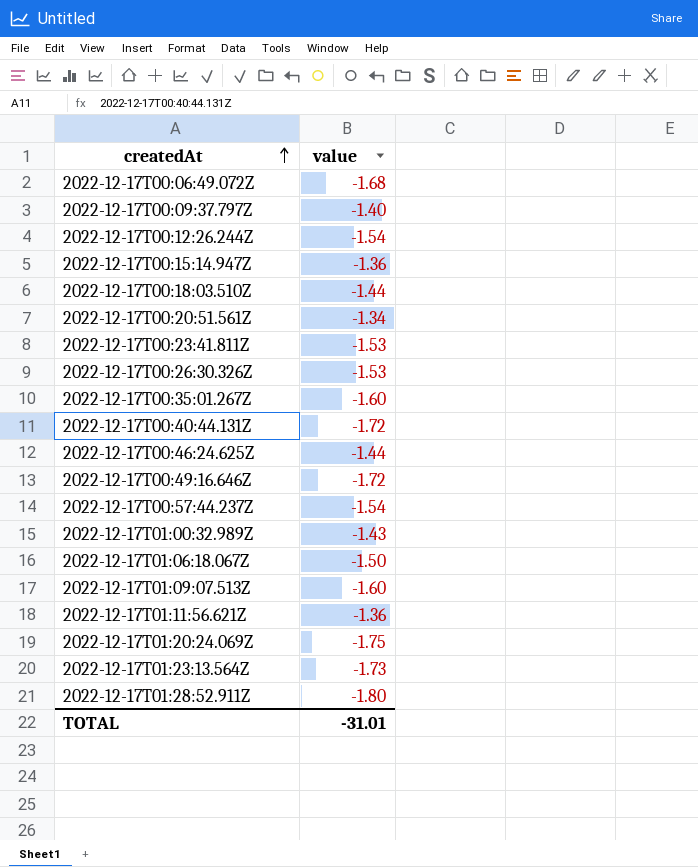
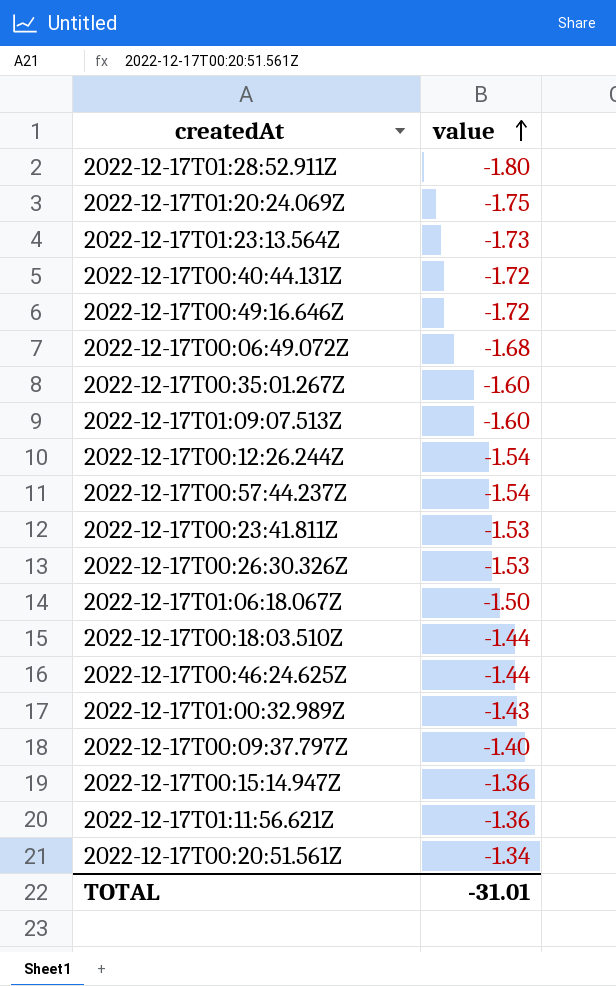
row order: createdAt ascending -> value ascending

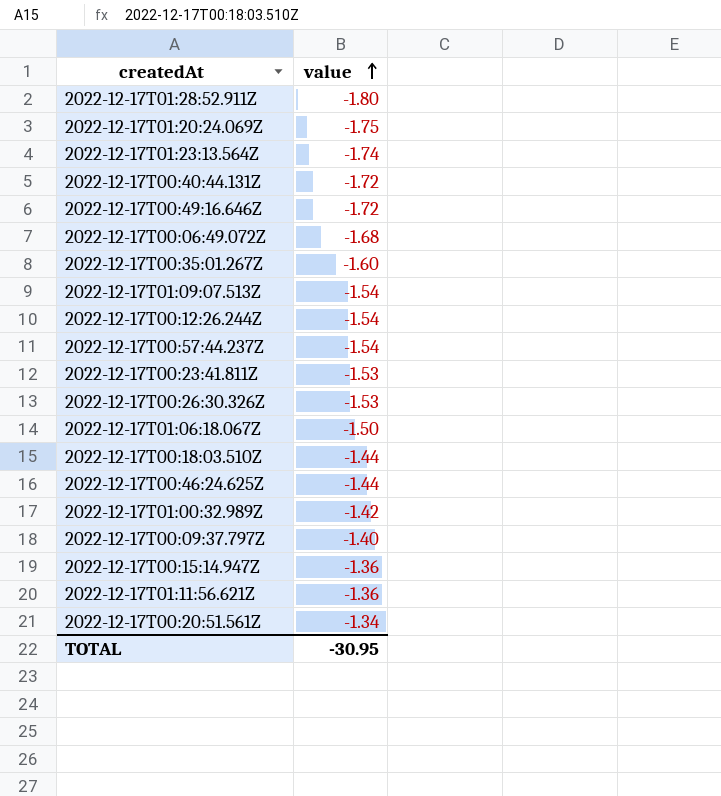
2022-12-17T01:23:13.564Z | value: -1.73 -> -1.74
2022-12-17T01:09:07.513Z | value: -1.60 -> -1.54
2022-12-17T01:00:32.989Z | value: -1.43 -> -1.42
TOTAL | value: -31.01 -> -30.95

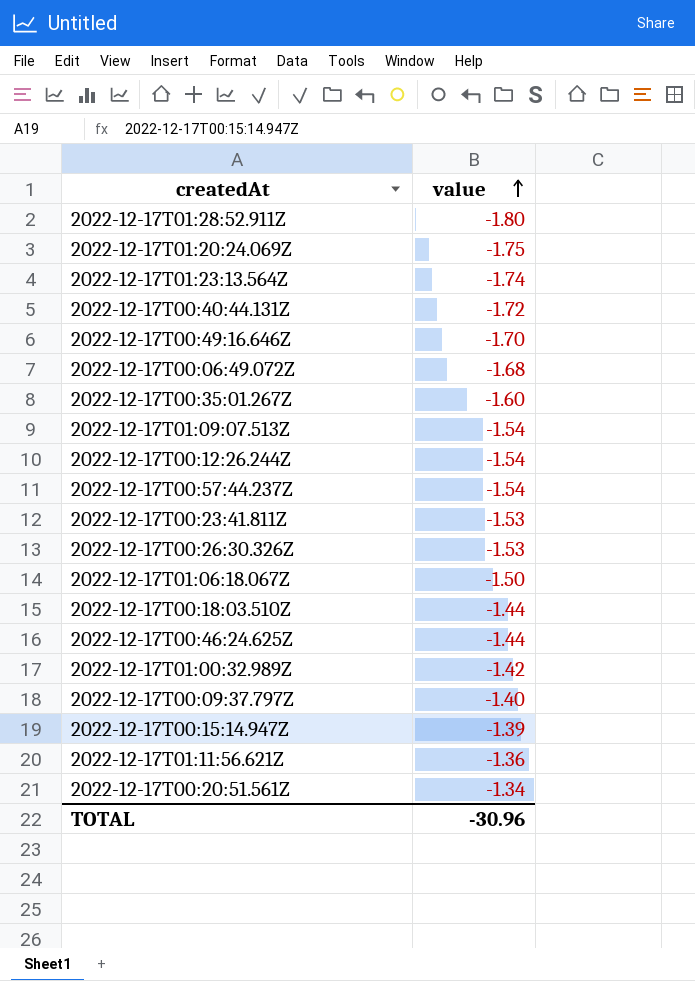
2022-12-17T00:49:16.646Z | value: -1.72 -> -1.70
2022-12-17T00:15:14.947Z | value: -1.36 -> -1.39
TOTAL | value: -30.95 -> -30.96

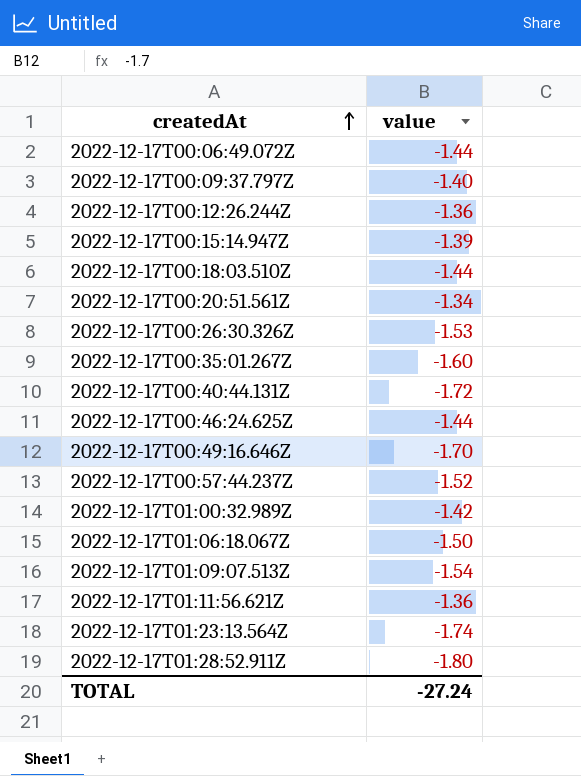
row order: value ascending -> createdAt ascending
row 2022-12-17T01:20:24.069Z: -1.75 -> none
row 2022-12-17T00:23:41.811Z: -1.53 -> none
2022-12-17T00:06:49.072Z | value: -1.68 -> -1.44
2022-12-17T00:12:26.244Z | value: -1.54 -> -1.36
2022-12-17T00:57:44.237Z | value: -1.54 -> -1.52
TOTAL | value: -30.96 -> -27.24

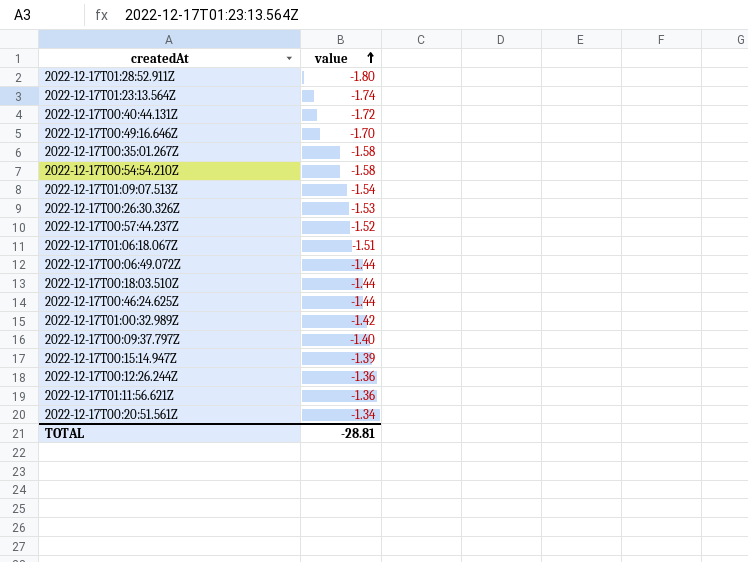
row order: createdAt ascending -> value ascending
2022-12-17T00:35:01.267Z | value: -1.60 -> -1.58
row 2022-12-17T00:54:54.210Z: none -> -1.58
2022-12-17T01:06:18.067Z | value: -1.50 -> -1.51
TOTAL | value: -27.24 -> -28.81

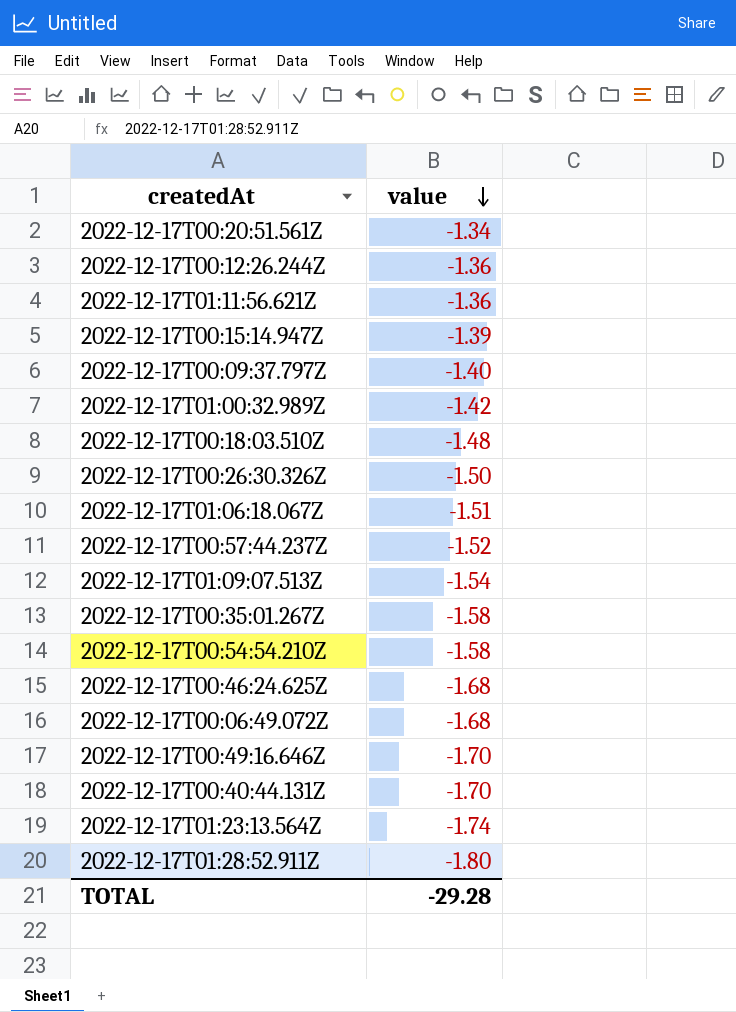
row order: value ascending -> value descending
2022-12-17T00:18:03.510Z | value: -1.44 -> -1.48
2022-12-17T00:26:30.326Z | value: -1.53 -> -1.50
2022-12-17T00:46:24.625Z | value: -1.44 -> -1.68
2022-12-17T00:06:49.072Z | value: -1.44 -> -1.68
2022-12-17T00:40:44.131Z | value: -1.72 -> -1.70
TOTAL | value: -28.81 -> -29.28

